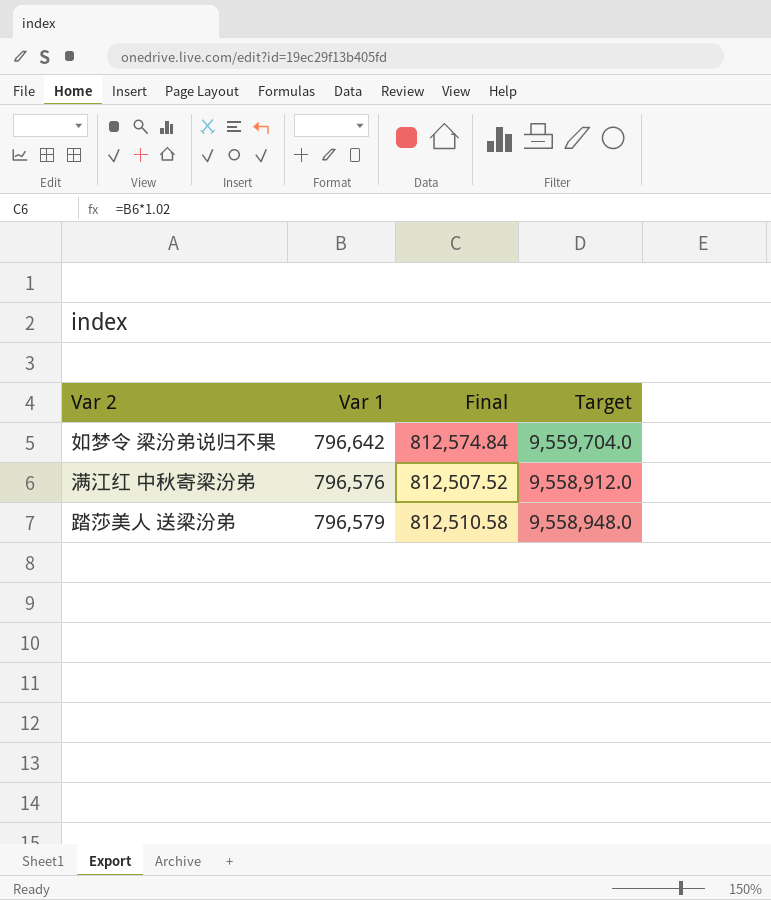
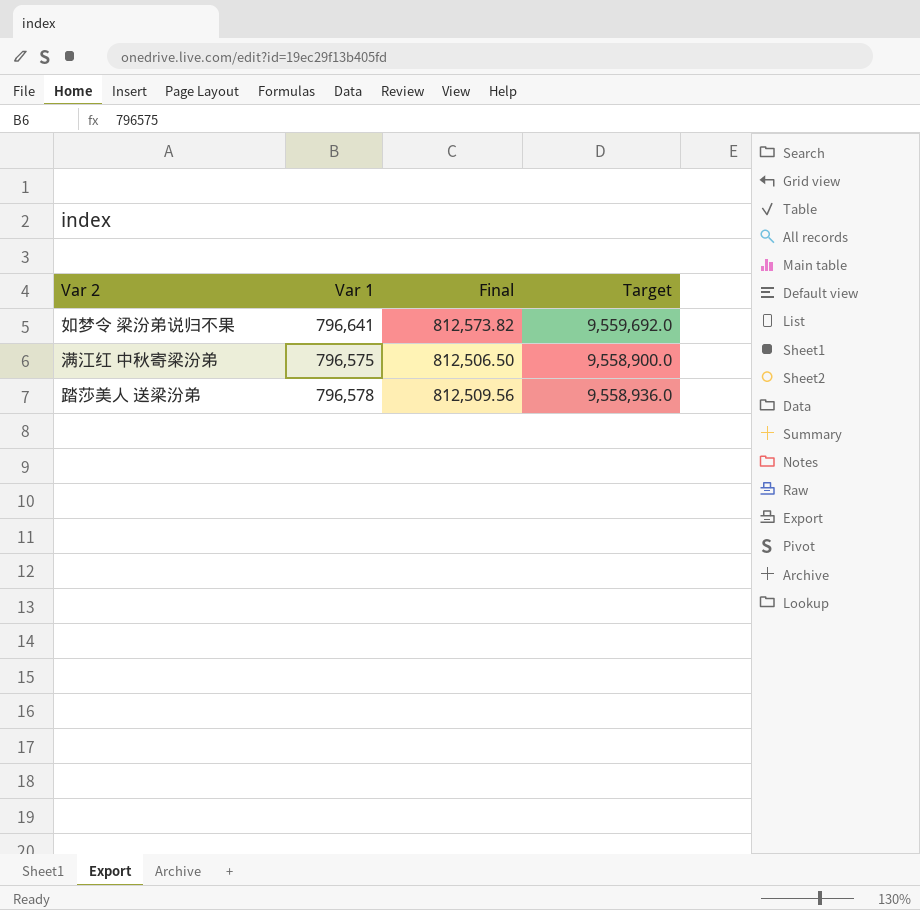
如梦令 梁汾弟说归不果 | Var 1: 796,642 -> 796,641
如梦令 梁汾弟说归不果 | Final: 812,574.84 -> 812,573.82
如梦令 梁汾弟说归不果 | Target: 9,559,704.0 -> 9,559,692.0
满江红 中秋寄梁汾弟 | Var 1: 796,576 -> 796,575
满江红 中秋寄梁汾弟 | Final: 812,507.52 -> 812,506.50
满江红 中秋寄梁汾弟 | Target: 9,558,912.0 -> 9,558,900.0
踏莎美人 送梁汾弟 | Var 1: 796,579 -> 796,578
踏莎美人 送梁汾弟 | Final: 812,510.58 -> 812,509.56
踏莎美人 送梁汾弟 | Target: 9,558,948.0 -> 9,558,936.0

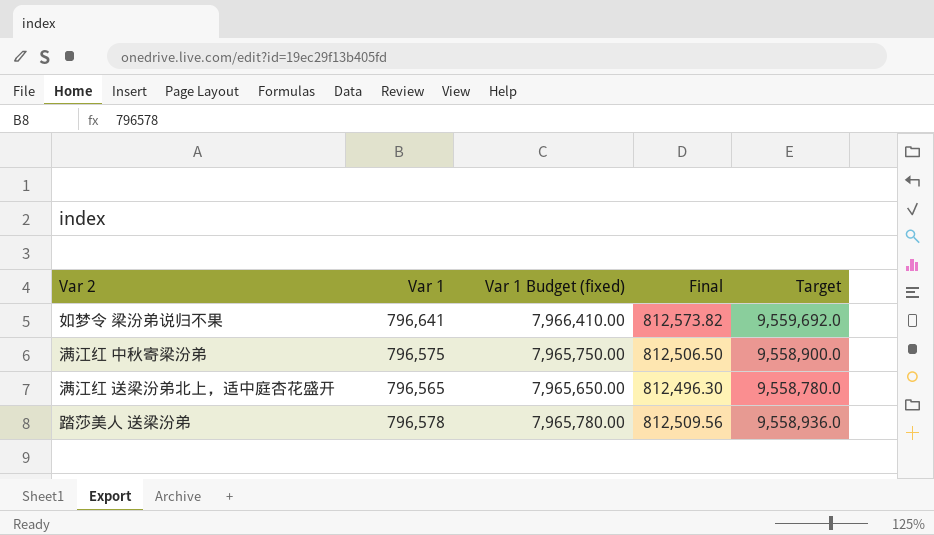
column Var 1 Budget (fixed) | formula: none -> [Var 1] * 10
row 满江红 送梁汾弟北上，适中庭杏花盛开: none -> 796,565 | 7,965,650.00 | 812,496.30 | 9,558,780.0

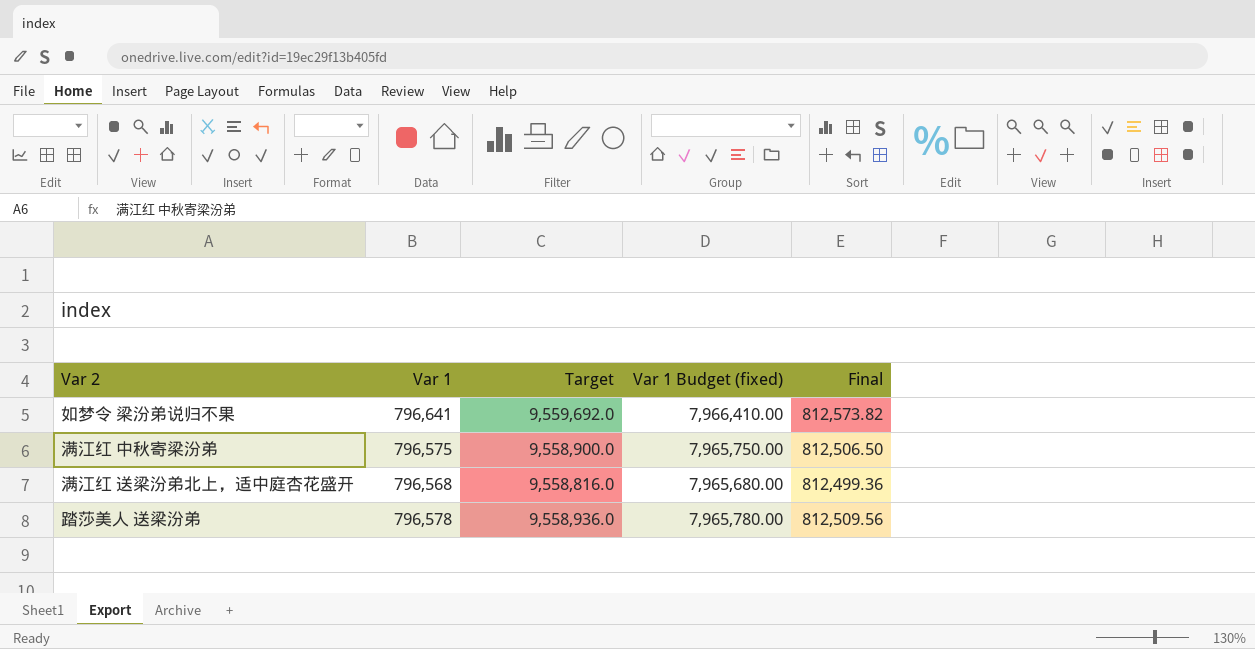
column Target | position: 5 -> 3
满江红 送梁汾弟北上，适中庭杏花盛开 | Var 1: 796,565 -> 796,568
满江红 送梁汾弟北上，适中庭杏花盛开 | Target: 9,558,780.0 -> 9,558,816.0
满江红 送梁汾弟北上，适中庭杏花盛开 | Var 1 Budget (fixed): 7,965,650.00 -> 7,965,680.00
满江红 送梁汾弟北上，适中庭杏花盛开 | Final: 812,496.30 -> 812,499.36

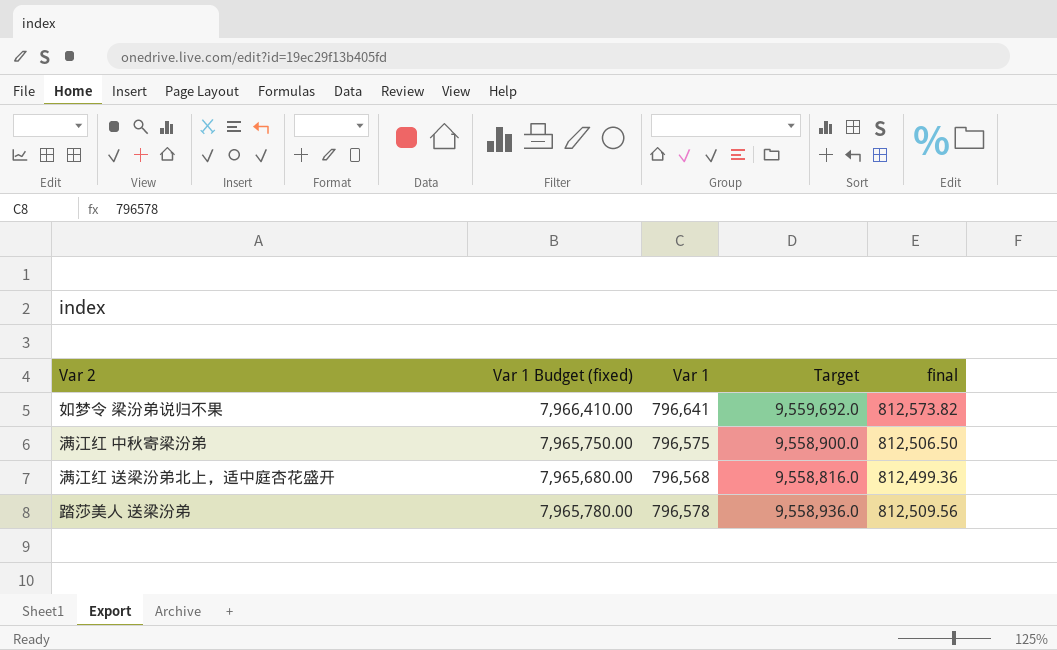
column Var 1 Budget (fixed) | position: 4 -> 2
column name: Final -> final

